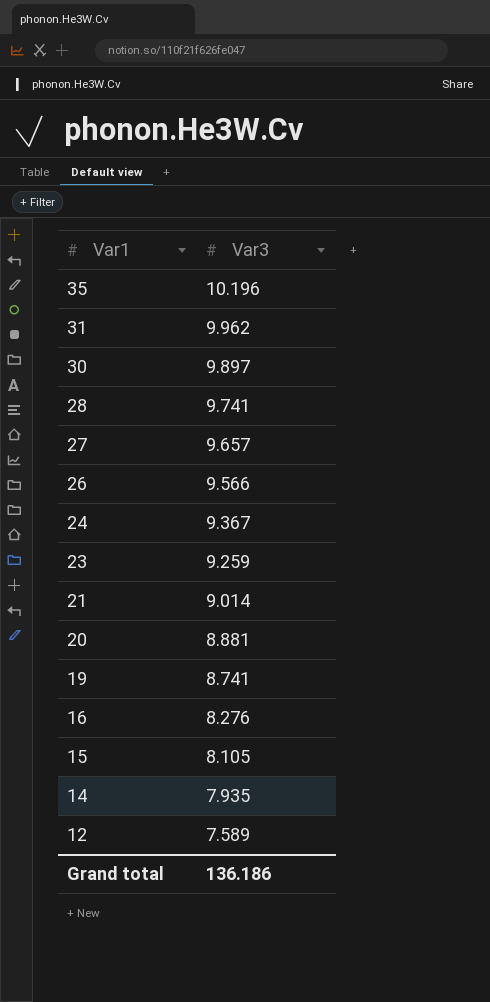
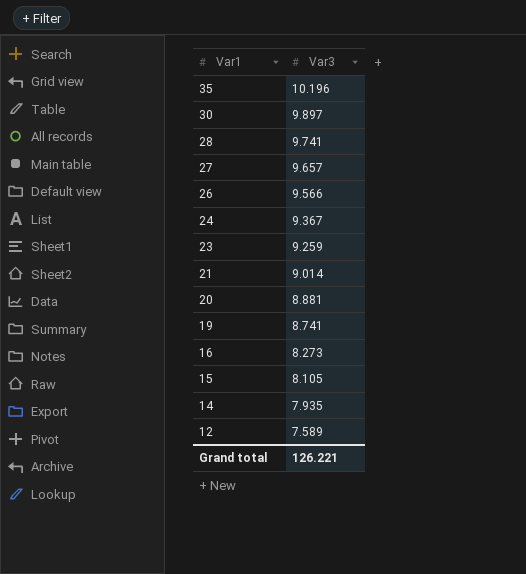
row 31: 9.962 -> none
16 | Var3: 8.276 -> 8.273
Grand total | Var3: 136.186 -> 126.221

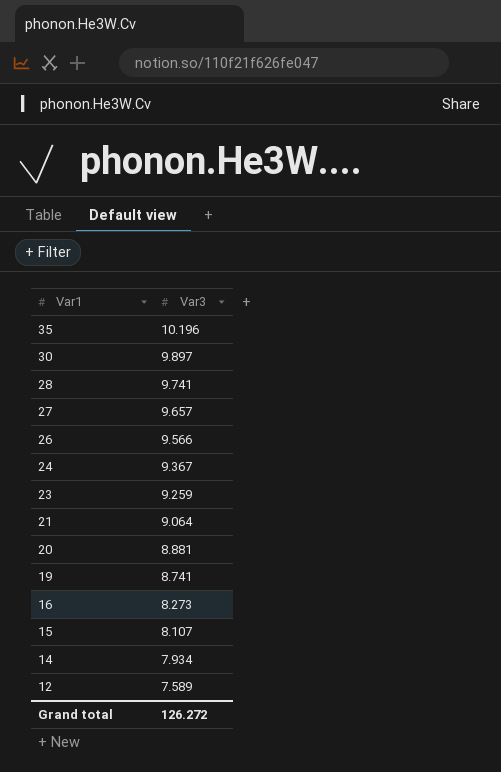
21 | Var3: 9.014 -> 9.064
15 | Var3: 8.105 -> 8.107
14 | Var3: 7.935 -> 7.934
Grand total | Var3: 126.221 -> 126.272

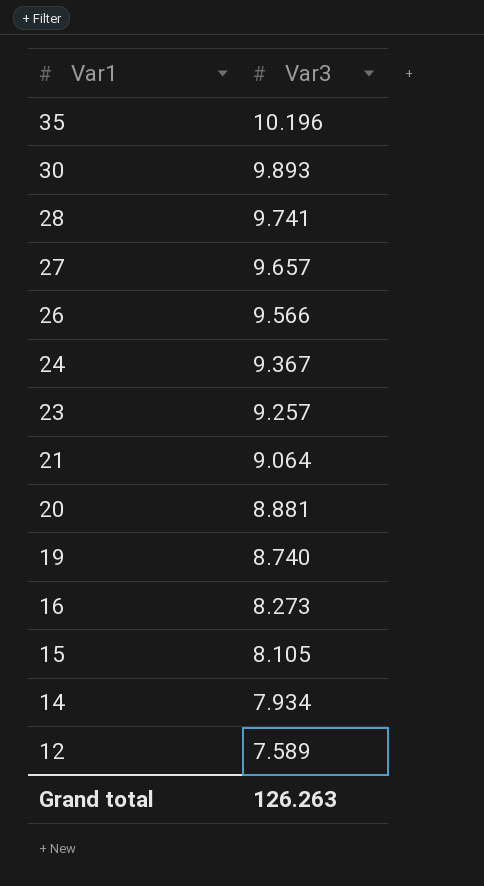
30 | Var3: 9.897 -> 9.893
23 | Var3: 9.259 -> 9.257
19 | Var3: 8.741 -> 8.740
15 | Var3: 8.107 -> 8.105
Grand total | Var3: 126.272 -> 126.263

